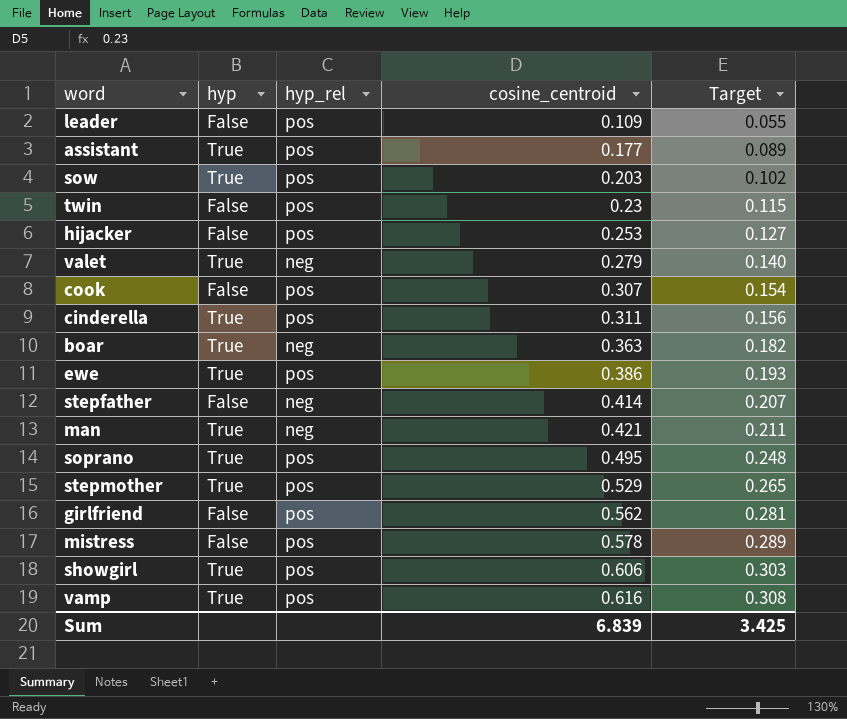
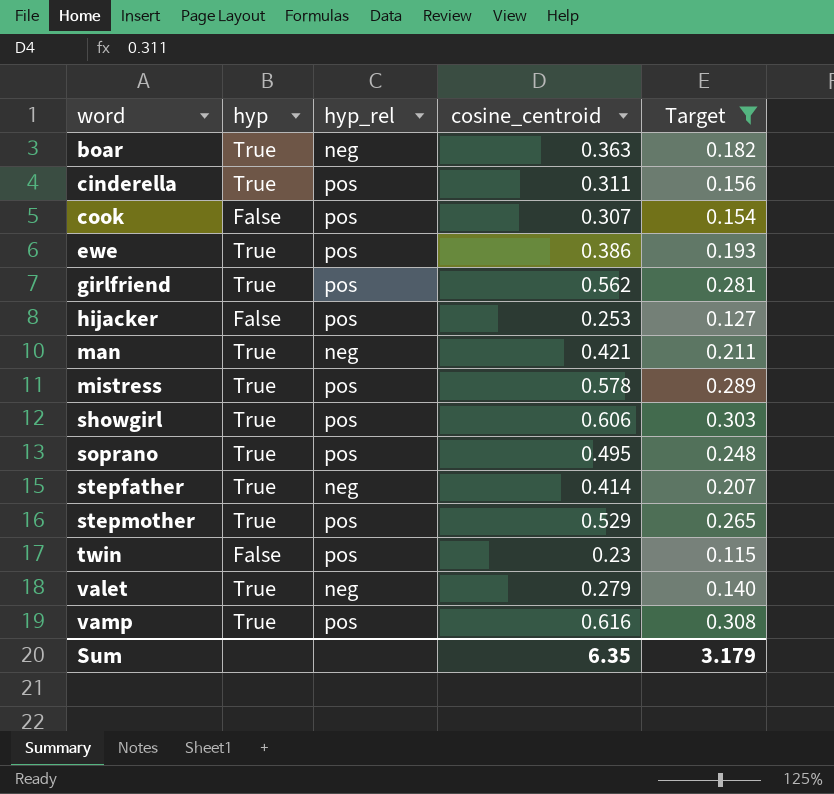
filter: none -> Target >= 0.115
row order: cosine_centroid ascending -> word ascending
girlfriend | hyp: False -> True
mistress | hyp: False -> True
stepfather | hyp: False -> True
Sum | cosine_centroid: 6.839 -> 6.35
Sum | Target: 3.425 -> 3.179

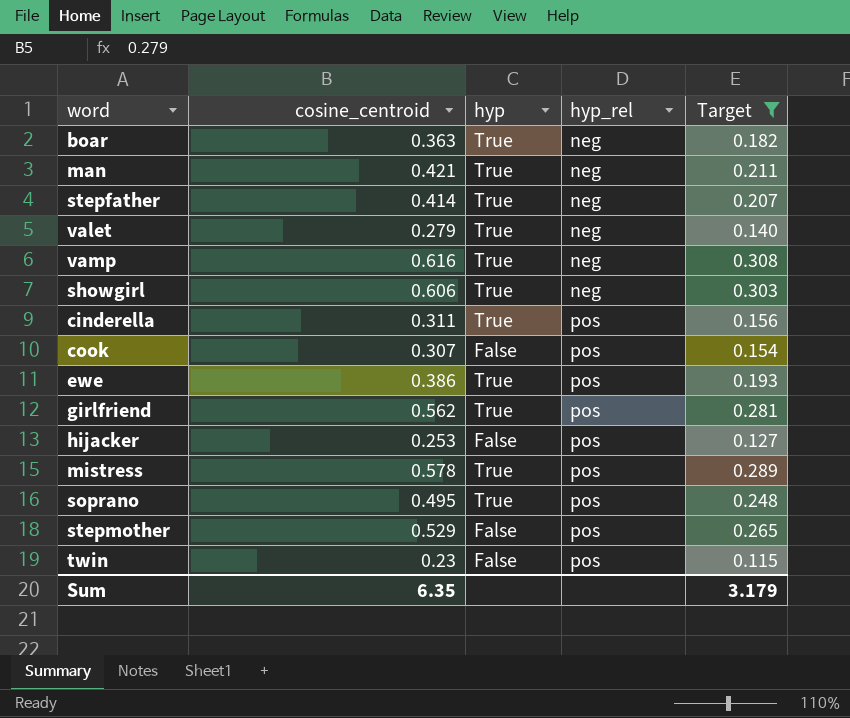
row order: word ascending -> hyp_rel ascending
column cosine_centroid | position: 4 -> 2
vamp | hyp_rel: pos -> neg
showgirl | hyp_rel: pos -> neg
stepmother | hyp: True -> False

